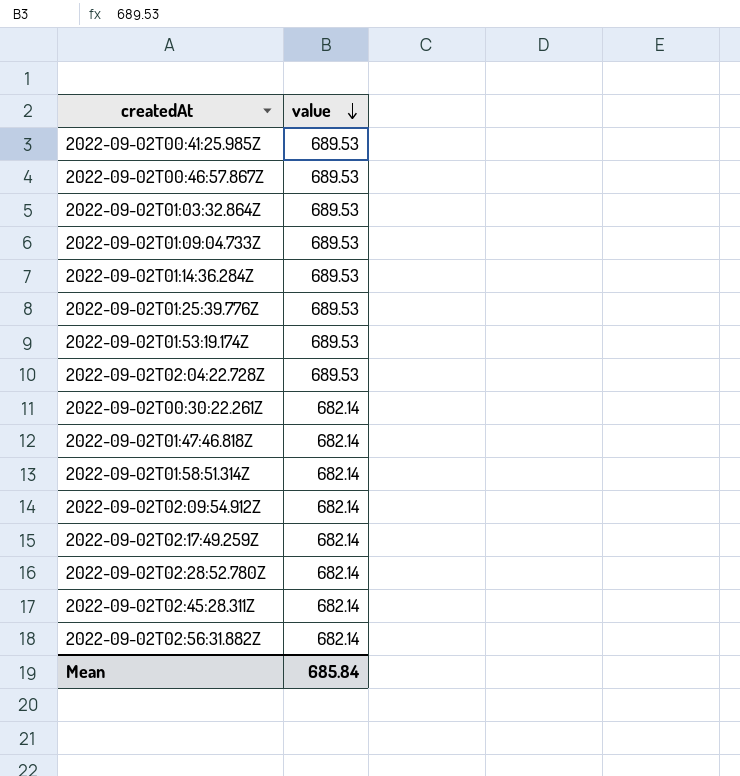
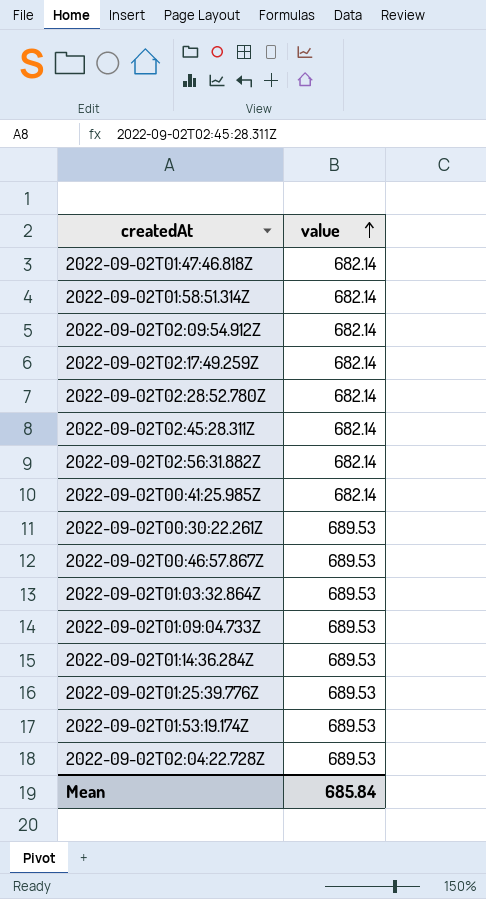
row order: value descending -> value ascending
2022-09-02T00:41:25.985Z | value: 689.53 -> 682.14
2022-09-02T00:30:22.261Z | value: 682.14 -> 689.53

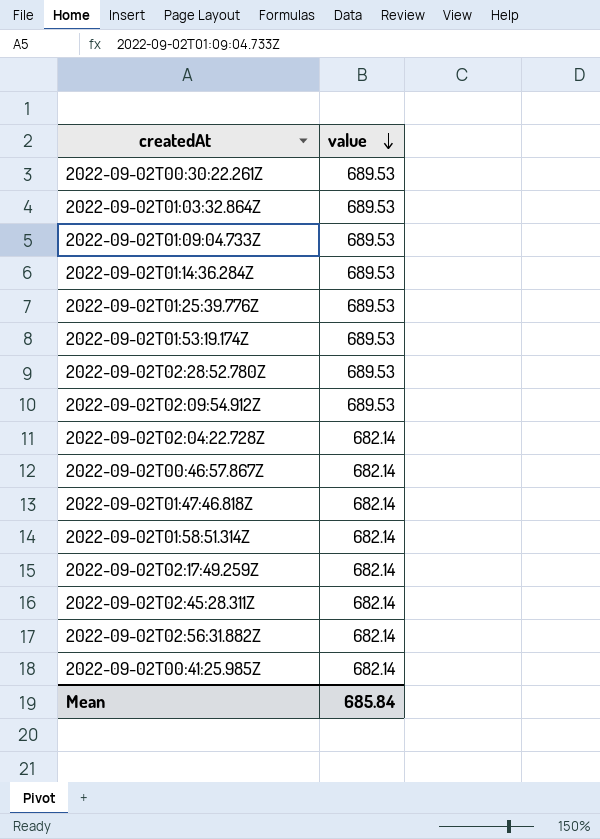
row order: value ascending -> value descending
2022-09-02T02:28:52.780Z | value: 682.14 -> 689.53
2022-09-02T02:09:54.912Z | value: 682.14 -> 689.53
2022-09-02T02:04:22.728Z | value: 689.53 -> 682.14
2022-09-02T00:46:57.867Z | value: 689.53 -> 682.14

